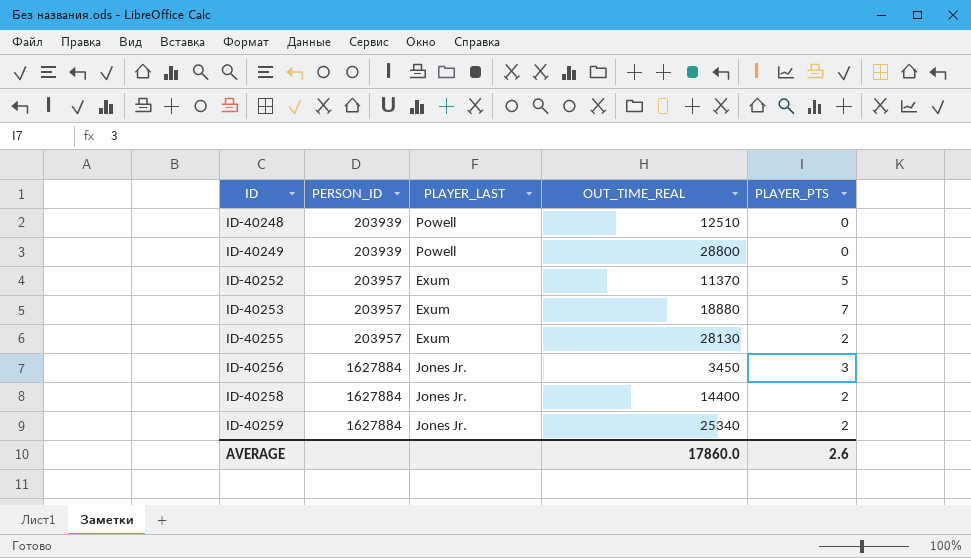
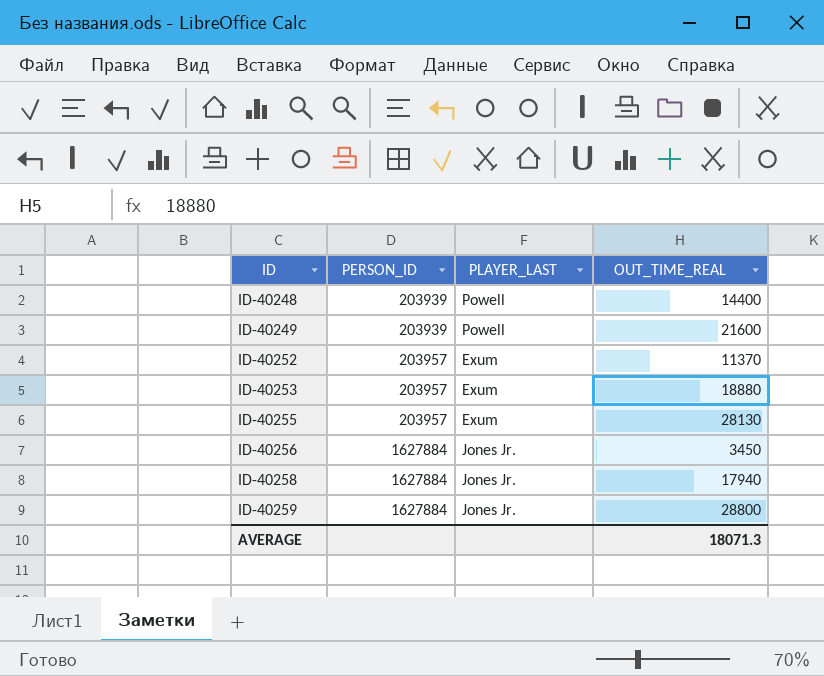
column PLAYER_PTS | position: 5 -> none
ID-40248 | OUT_TIME_REAL: 12510 -> 14400
ID-40249 | OUT_TIME_REAL: 28800 -> 21600
ID-40258 | OUT_TIME_REAL: 14400 -> 17940
ID-40259 | OUT_TIME_REAL: 25340 -> 28800
AVERAGE | OUT_TIME_REAL: 17860.0 -> 18071.3

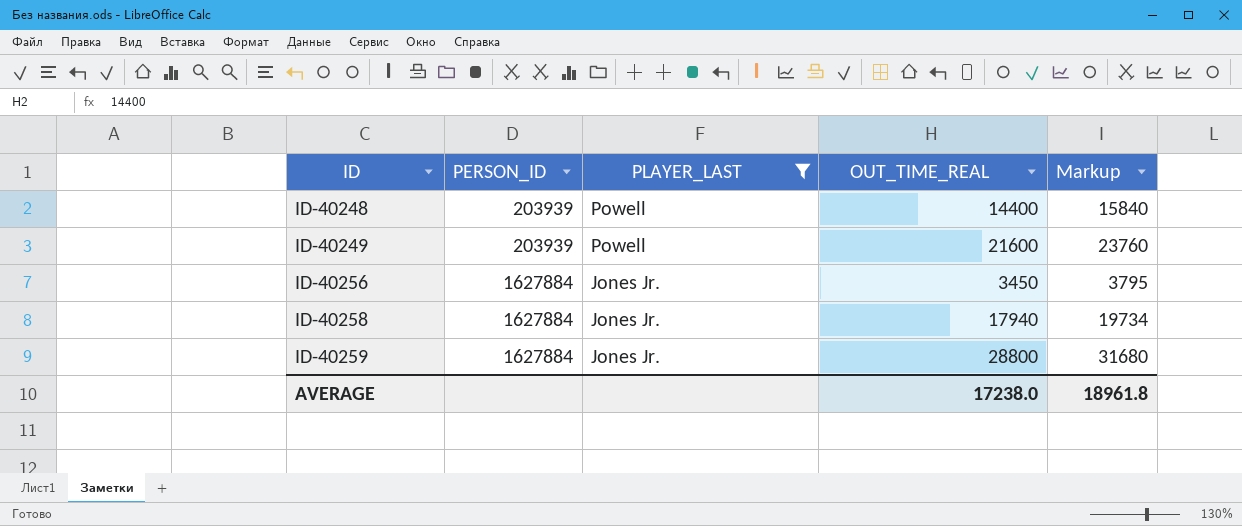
filter: none -> PLAYER_LAST != Exum
column Markup | formula: none -> [OUT_TIME_REAL] * 1.1
AVERAGE | OUT_TIME_REAL: 18071.3 -> 17238.0

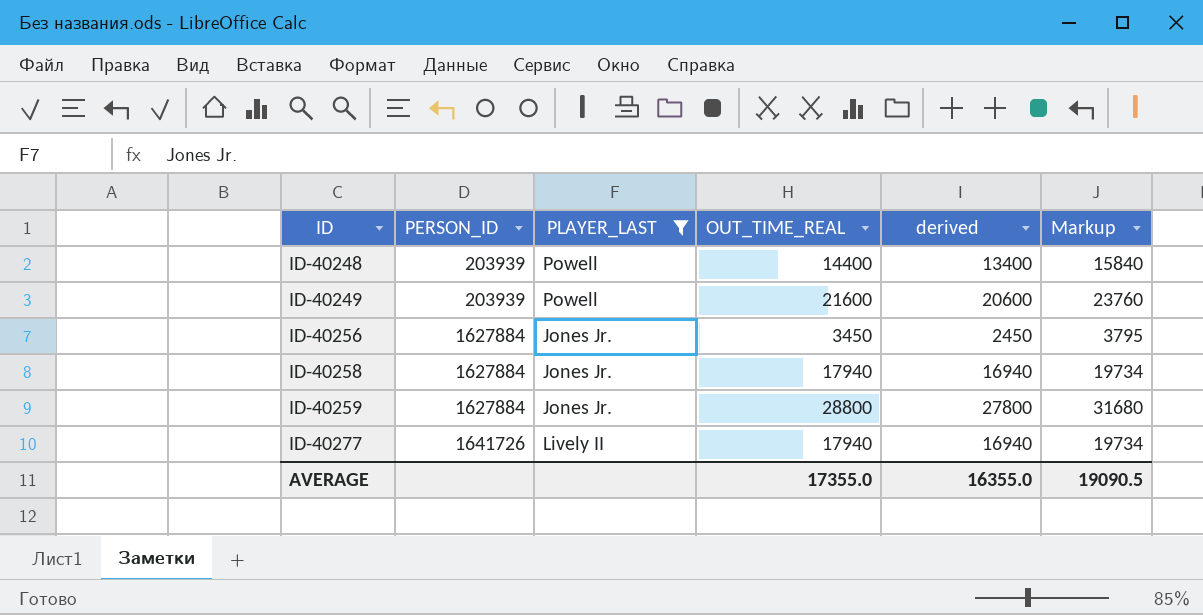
column derived | formula: none -> [OUT_TIME_REAL] - 1000
row ID-40277: none -> 1641726 | Lively II | 17940 | 16940 | 19734
AVERAGE | OUT_TIME_REAL: 17238.0 -> 17355.0
AVERAGE | Markup: 18961.8 -> 19090.5

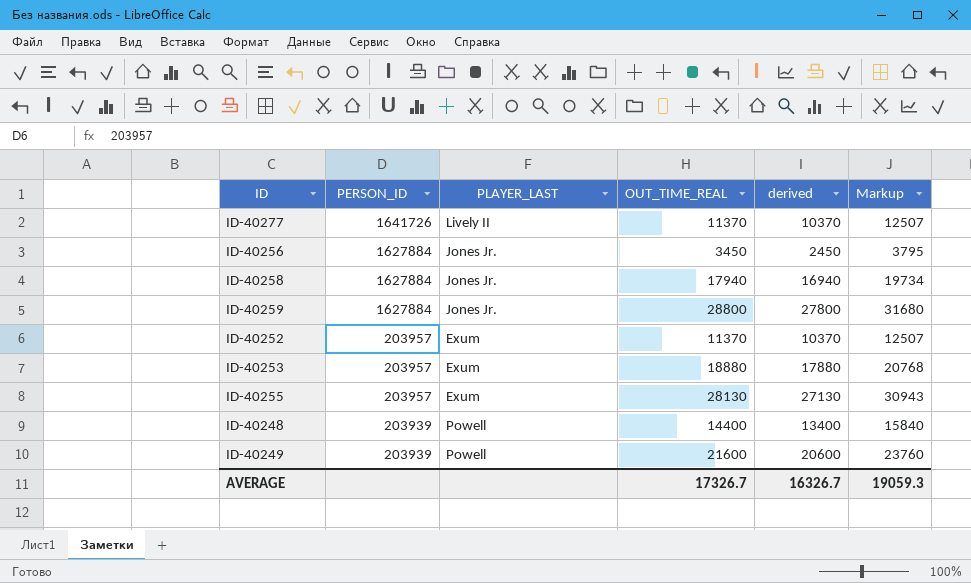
filter: PLAYER_LAST != Exum -> none
row order: ID ascending -> PERSON_ID descending
ID-40277 | OUT_TIME_REAL: 17940 -> 11370
ID-40277 | derived: 16940 -> 10370
ID-40277 | Markup: 19734 -> 12507
AVERAGE | OUT_TIME_REAL: 17355.0 -> 17326.7
AVERAGE | derived: 16355.0 -> 16326.7
AVERAGE | Markup: 19090.5 -> 19059.3

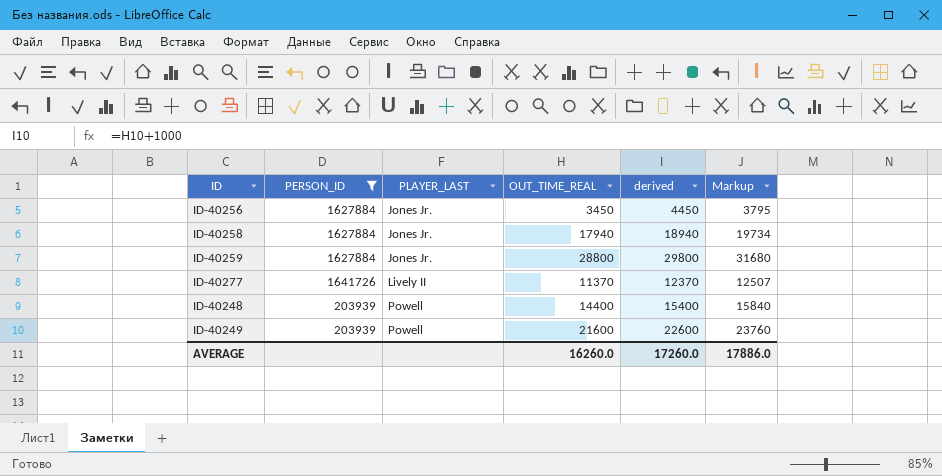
filter: none -> PERSON_ID != 203957
row order: PERSON_ID descending -> PLAYER_LAST ascending
column derived | formula: [OUT_TIME_REAL] - 1000 -> [OUT_TIME_REAL] + 1000
AVERAGE | OUT_TIME_REAL: 17326.7 -> 16260.0
AVERAGE | derived: 16326.7 -> 17260.0
AVERAGE | Markup: 19059.3 -> 17886.0

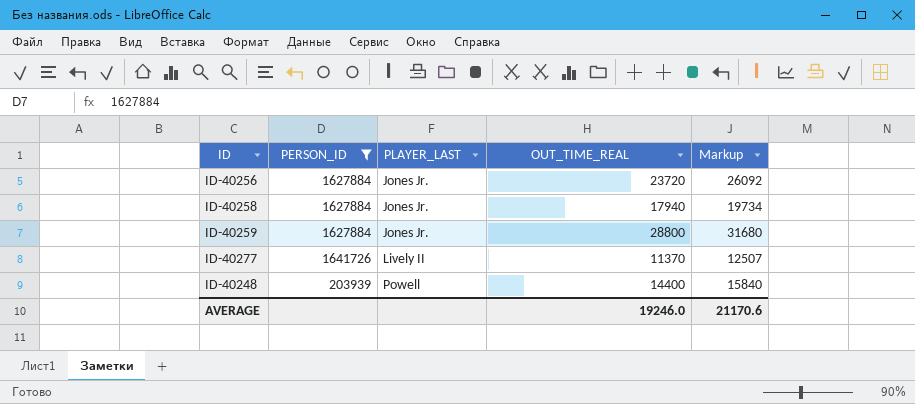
column derived | formula: [OUT_TIME_REAL] + 1000 -> none
row ID-40249: 203939 | Powell | 21600 | 22600 | 23760 -> none
ID-40256 | OUT_TIME_REAL: 3450 -> 23720
ID-40256 | Markup: 3795 -> 26092
AVERAGE | OUT_TIME_REAL: 16260.0 -> 19246.0
AVERAGE | Markup: 17886.0 -> 21170.6

